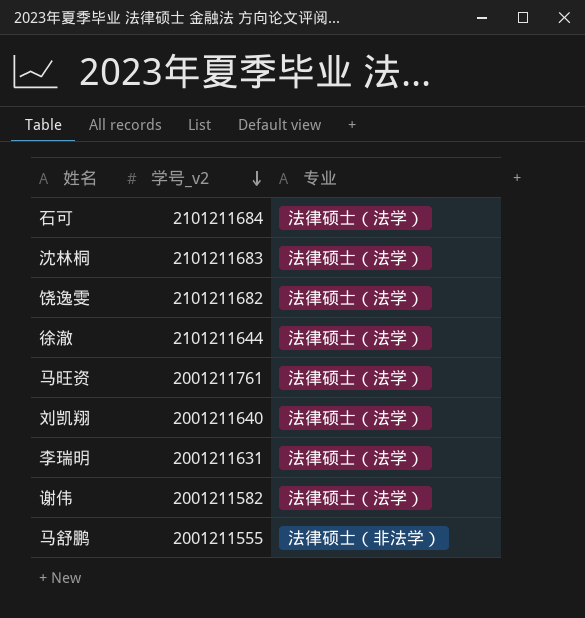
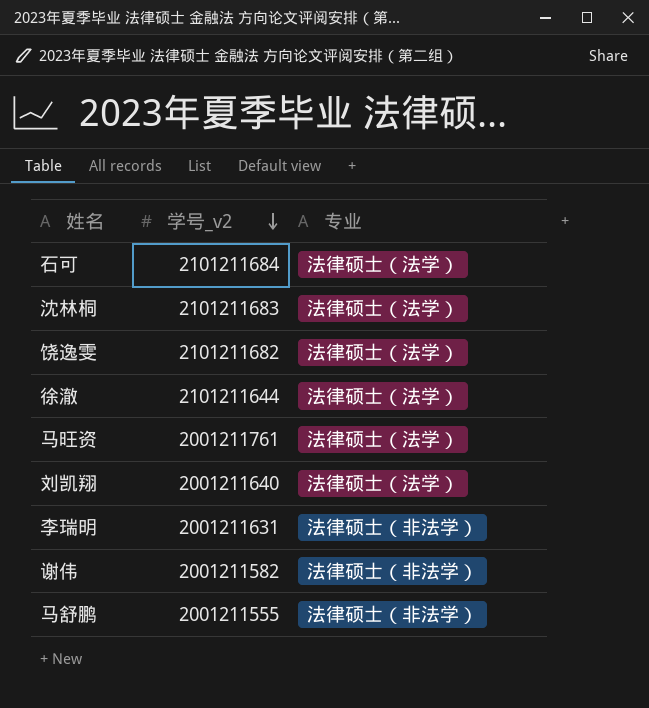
李瑞明 | 专业: 法律硕士（法学） -> 法律硕士（非法学）
谢伟 | 专业: 法律硕士（法学） -> 法律硕士（非法学）

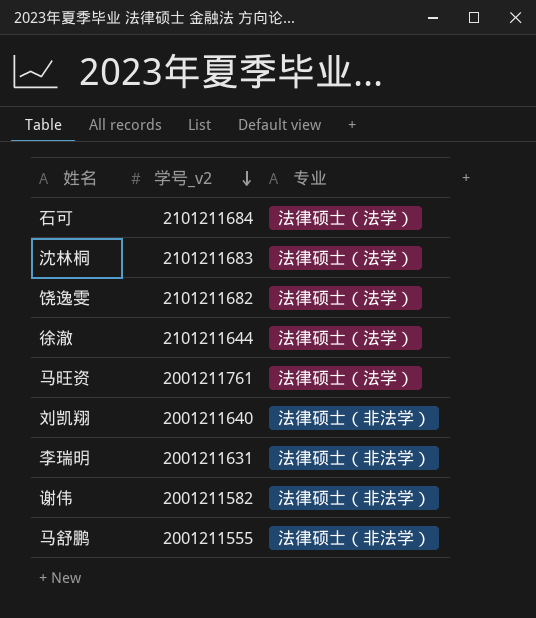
刘凯翔 | 专业: 法律硕士（法学） -> 法律硕士（非法学）

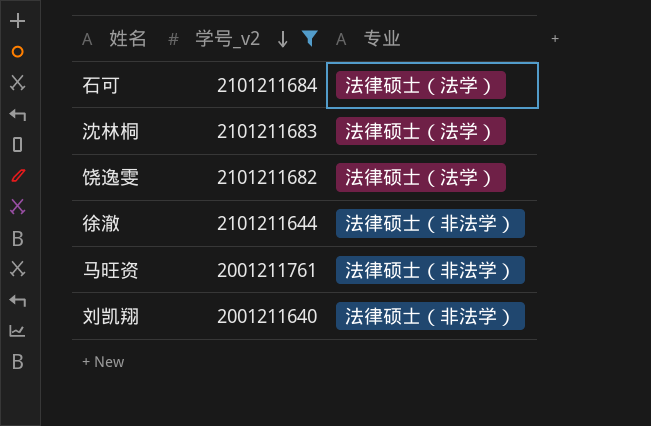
filter: none -> 学号_v2 >= 2001211640
徐澈 | 专业: 法律硕士（法学） -> 法律硕士（非法学）
马旺资 | 专业: 法律硕士（法学） -> 法律硕士（非法学）

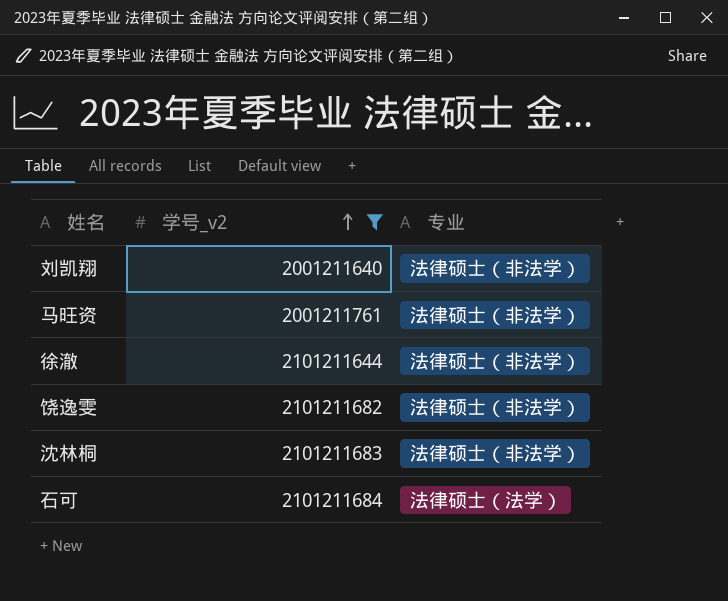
row order: 学号_v2 descending -> 学号_v2 ascending
饶逸雯 | 专业: 法律硕士（法学） -> 法律硕士（非法学）
沈林桐 | 专业: 法律硕士（法学） -> 法律硕士（非法学）

